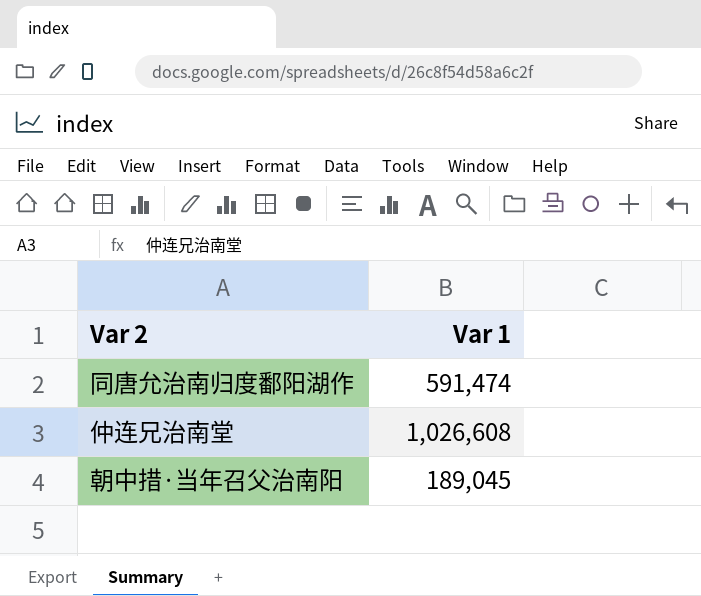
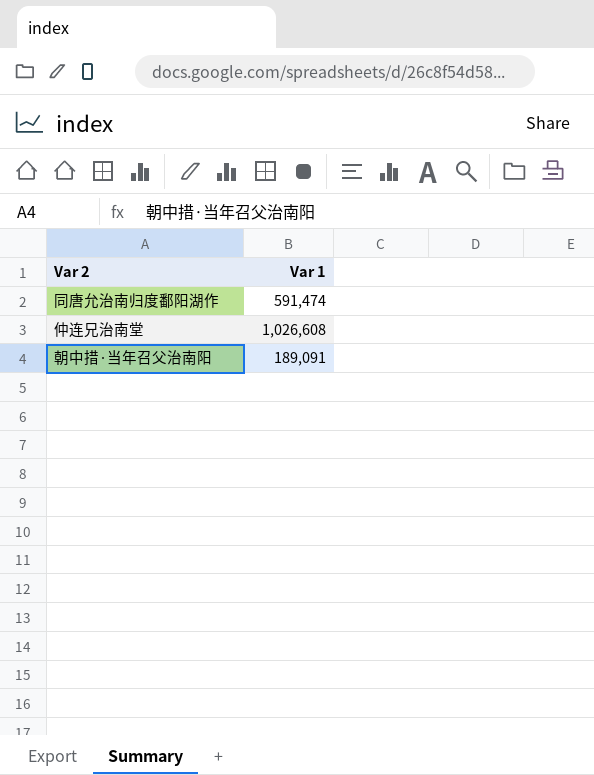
朝中措·当年召父治南阳 | Var 1: 189,045 -> 189,091

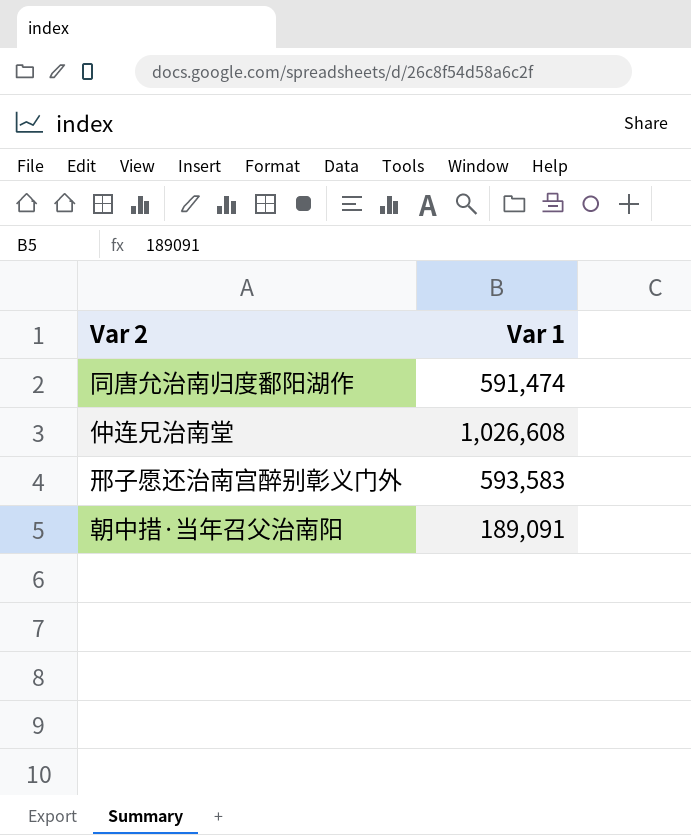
row 邢子愿还治南宫醉别彰义门外: none -> 593,583

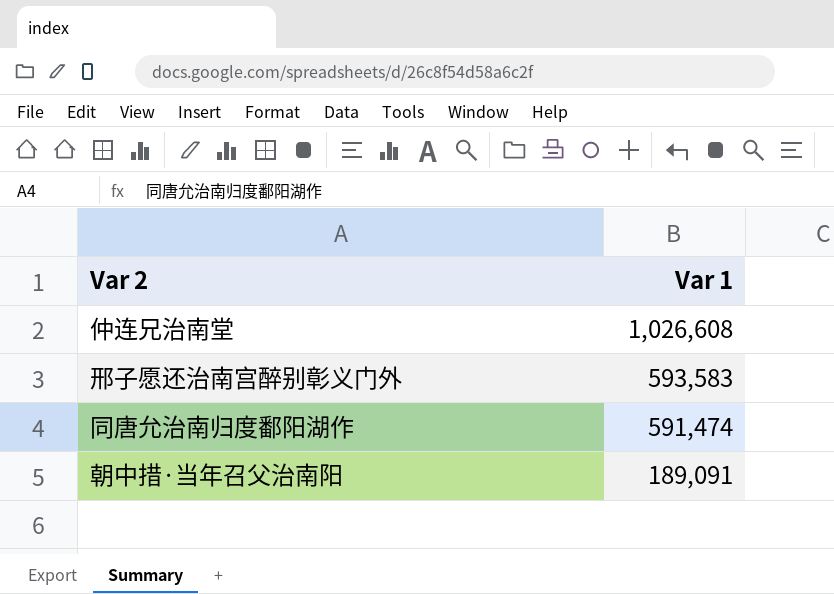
row order: none -> Var 1 descending

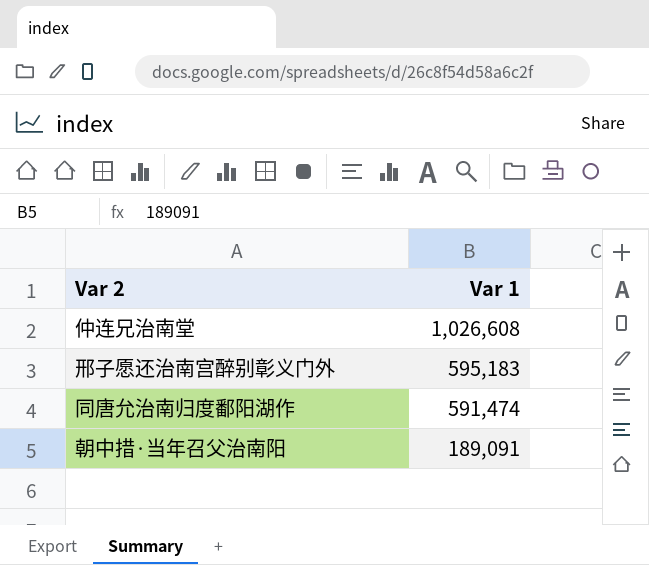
邢子愿还治南宫醉别彰义门外 | Var 1: 593,583 -> 595,183

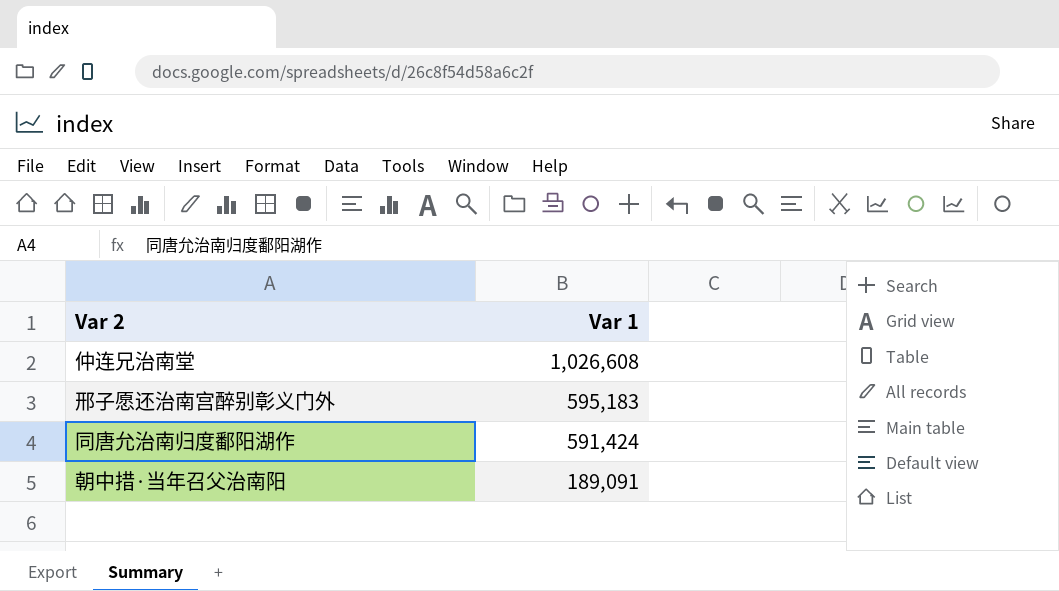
同唐允治南归度鄱阳湖作 | Var 1: 591,474 -> 591,424

